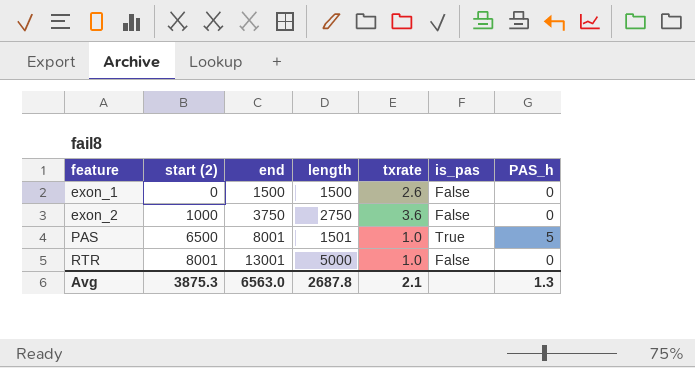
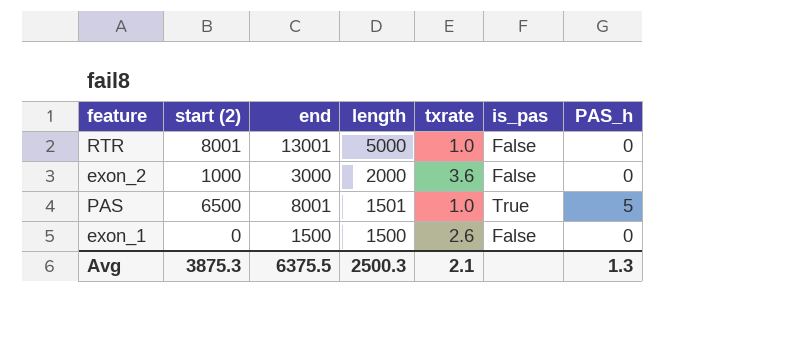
row order: feature ascending -> length descending
exon_2 | end: 3750 -> 3000
exon_2 | length: 2750 -> 2000
Avg | end: 6563.0 -> 6375.5
Avg | length: 2687.8 -> 2500.3

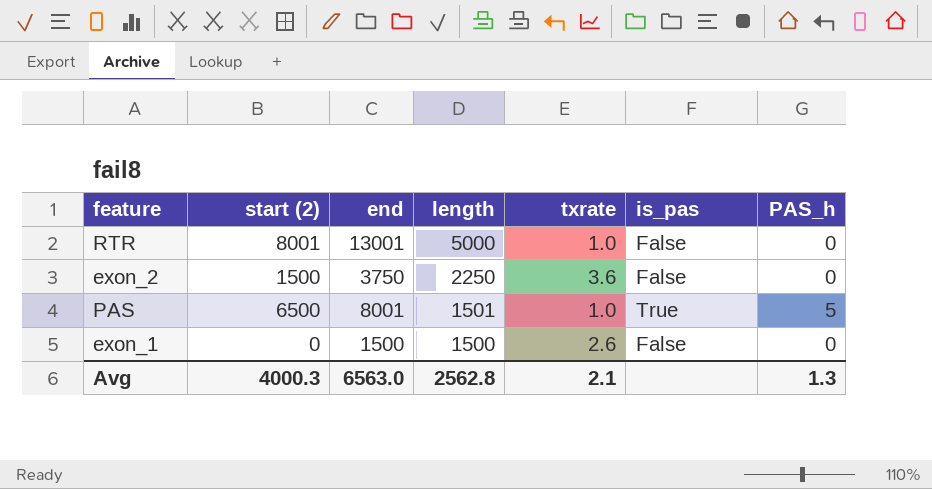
exon_2 | start (2): 1000 -> 1500
exon_2 | end: 3000 -> 3750
exon_2 | length: 2000 -> 2250
Avg | start (2): 3875.3 -> 4000.3
Avg | end: 6375.5 -> 6563.0
Avg | length: 2500.3 -> 2562.8

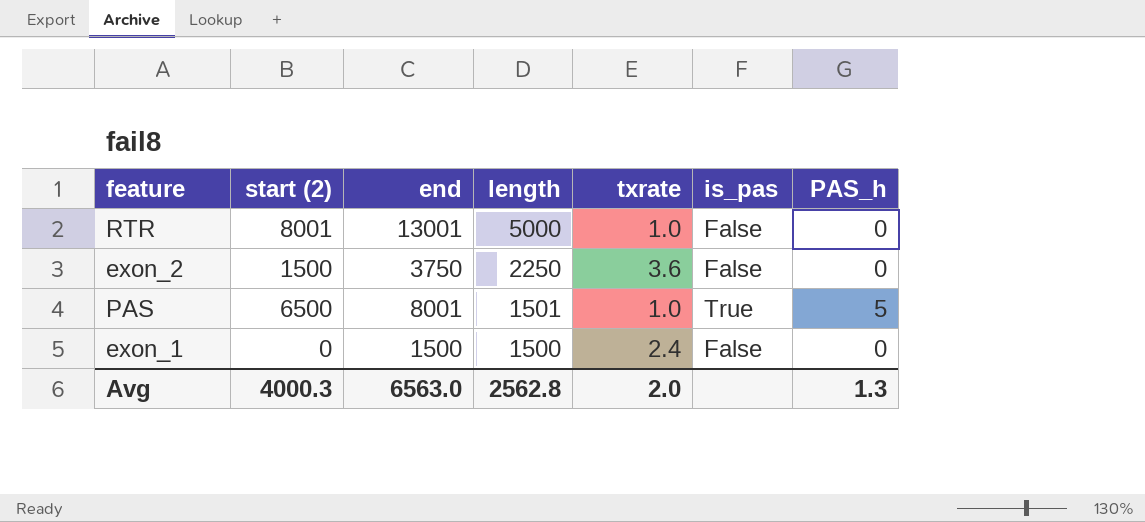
exon_1 | txrate: 2.6 -> 2.4
Avg | txrate: 2.1 -> 2.0

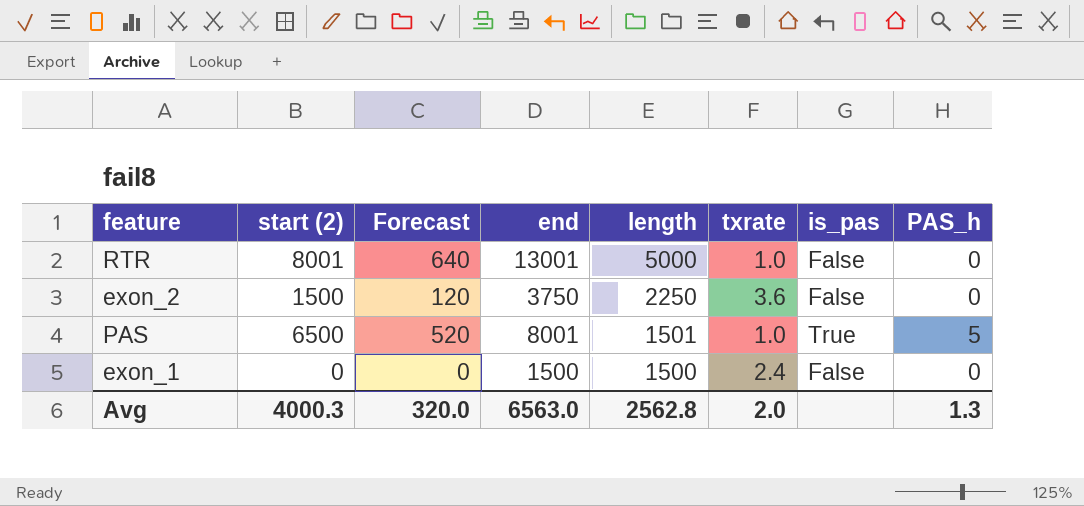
column Forecast | formula: none -> [start (2)] * 0.08

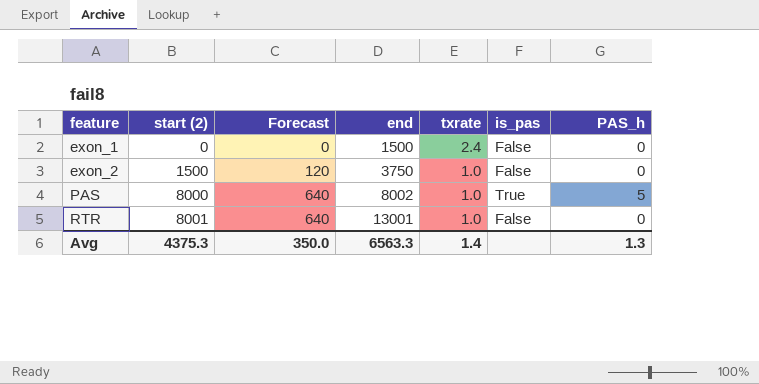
row order: length descending -> feature ascending
column length | formula: [end] - [start (2)] -> none
exon_2 | txrate: 3.6 -> 1.0
PAS | start (2): 6500 -> 8000
PAS | Forecast: 520 -> 640
PAS | end: 8001 -> 8002
Avg | start (2): 4000.3 -> 4375.3
Avg | Forecast: 320.0 -> 350.0
Avg | end: 6563.0 -> 6563.3
Avg | txrate: 2.0 -> 1.4

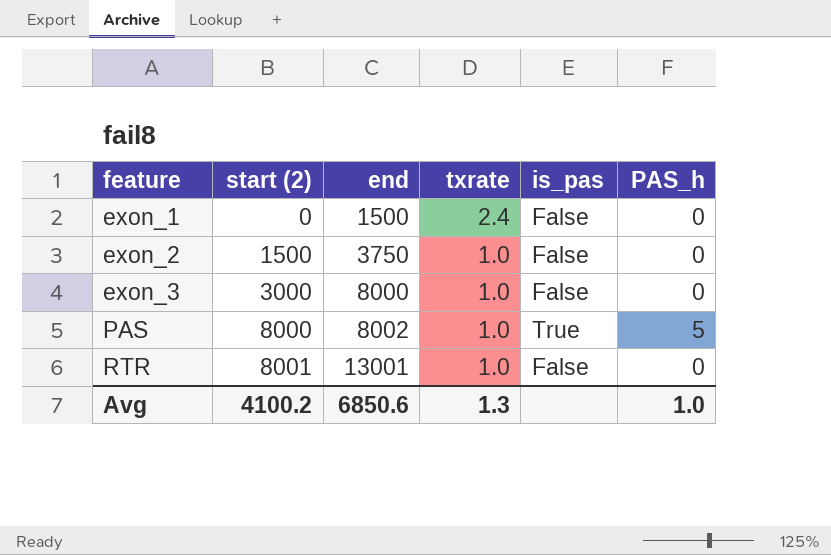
column Forecast | formula: [start (2)] * 0.08 -> none
row exon_3: none -> 3000 | 8000 | 1.0 | False | 0
Avg | start (2): 4375.3 -> 4100.2
Avg | end: 6563.3 -> 6850.6
Avg | txrate: 1.4 -> 1.3
Avg | PAS_h: 1.3 -> 1.0

